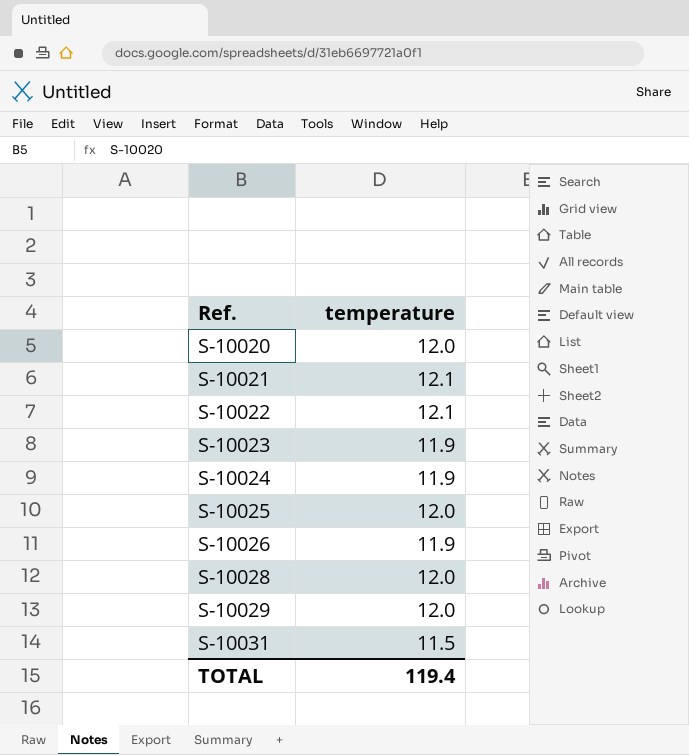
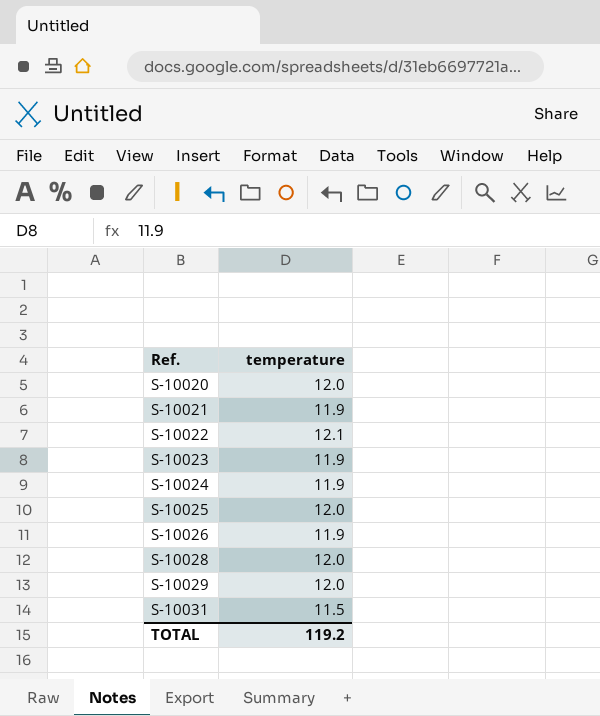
S-10021 | temperature: 12.1 -> 11.9
TOTAL | temperature: 119.4 -> 119.2

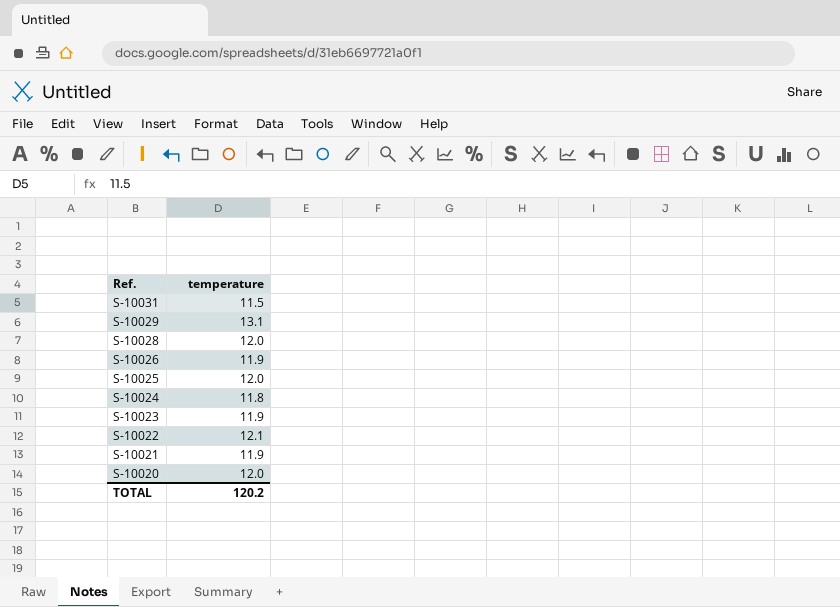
row order: Ref. ascending -> Ref. descending
S-10029 | temperature: 12.0 -> 13.1
S-10024 | temperature: 11.9 -> 11.8
TOTAL | temperature: 119.2 -> 120.2

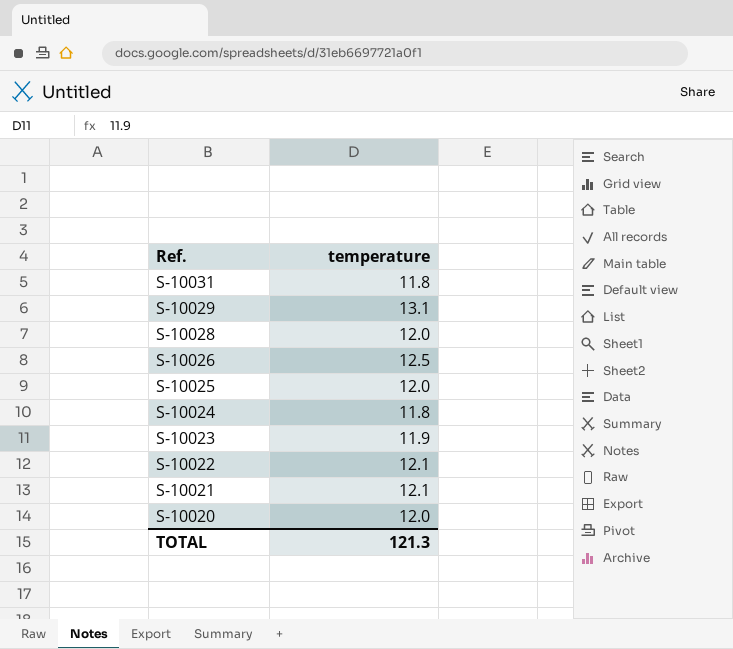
S-10031 | temperature: 11.5 -> 11.8
S-10026 | temperature: 11.9 -> 12.5
S-10021 | temperature: 11.9 -> 12.1
TOTAL | temperature: 120.2 -> 121.3

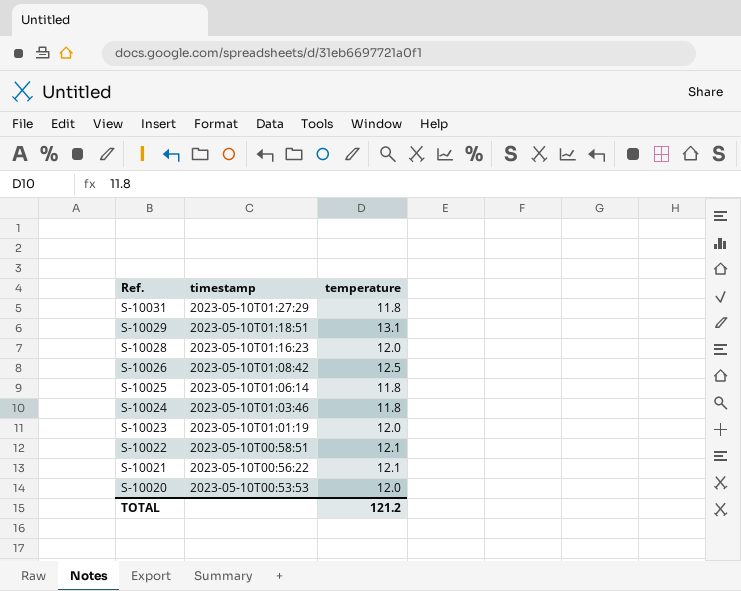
column timestamp | position: none -> 2
S-10025 | temperature: 12.0 -> 11.8
S-10023 | temperature: 11.9 -> 12.0
TOTAL | temperature: 121.3 -> 121.2

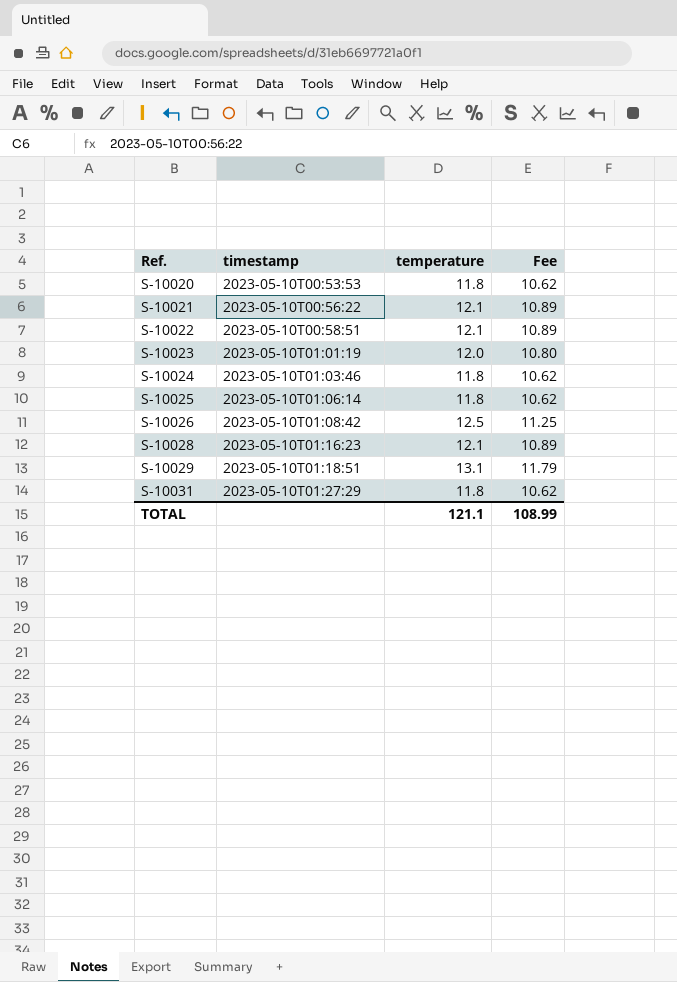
row order: Ref. descending -> Ref. ascending
column Fee | formula: none -> [temperature] * 0.9
S-10020 | temperature: 12.0 -> 11.8
S-10028 | temperature: 12.0 -> 12.1
TOTAL | temperature: 121.2 -> 121.1

